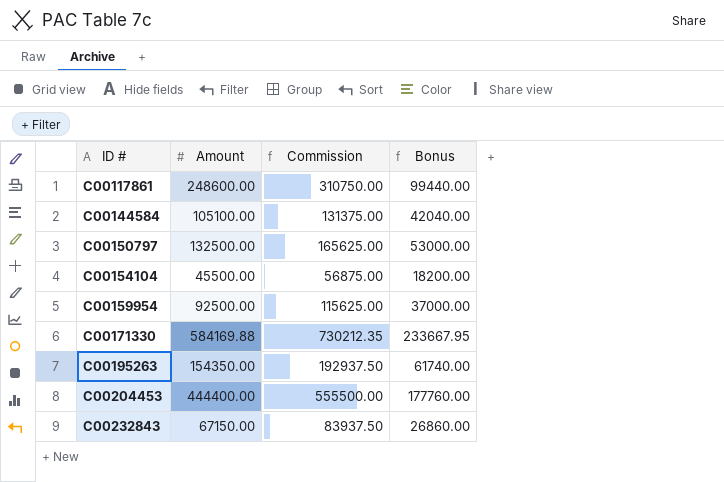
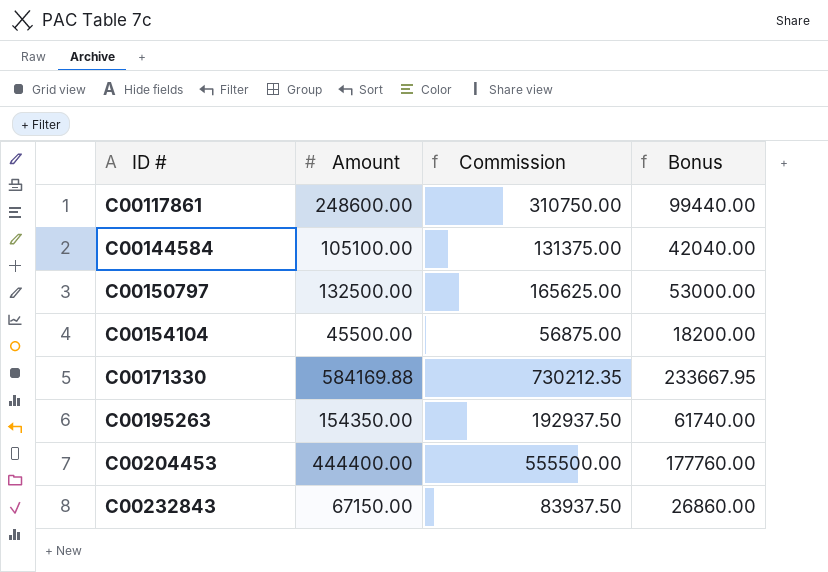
row C00159954: 92500.00 | 115625.00 | 37000.00 -> none

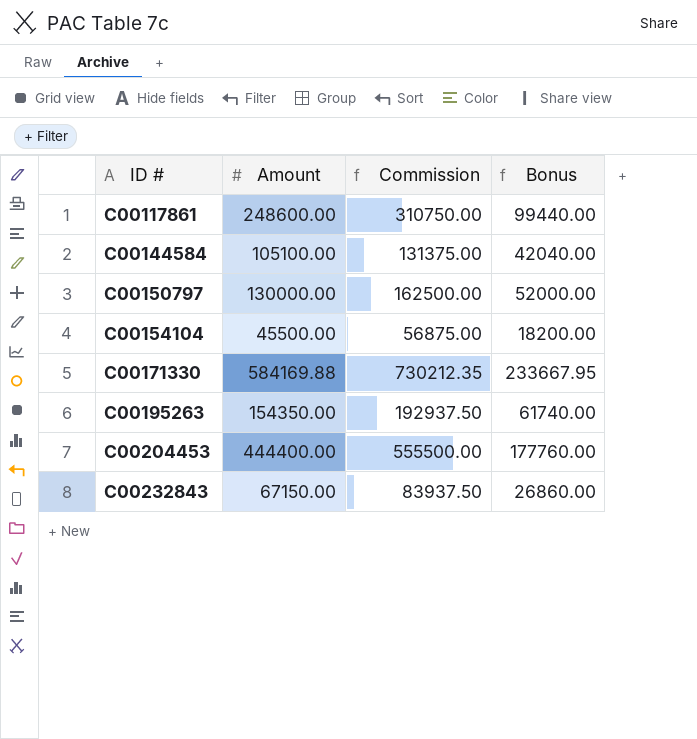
C00150797 | Amount: 132500.00 -> 130000.00
C00150797 | Commission: 165625.00 -> 162500.00
C00150797 | Bonus: 53000.00 -> 52000.00

